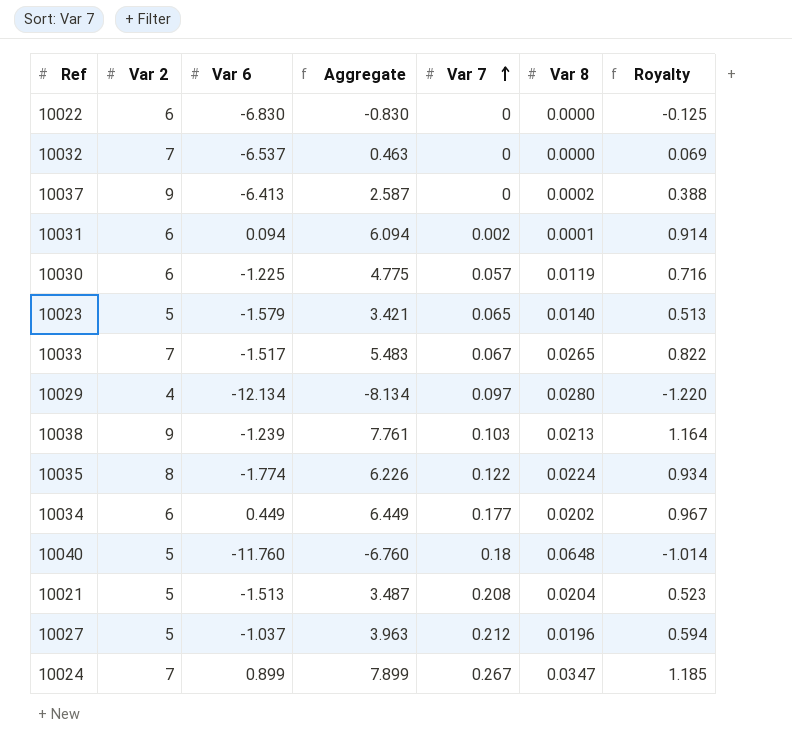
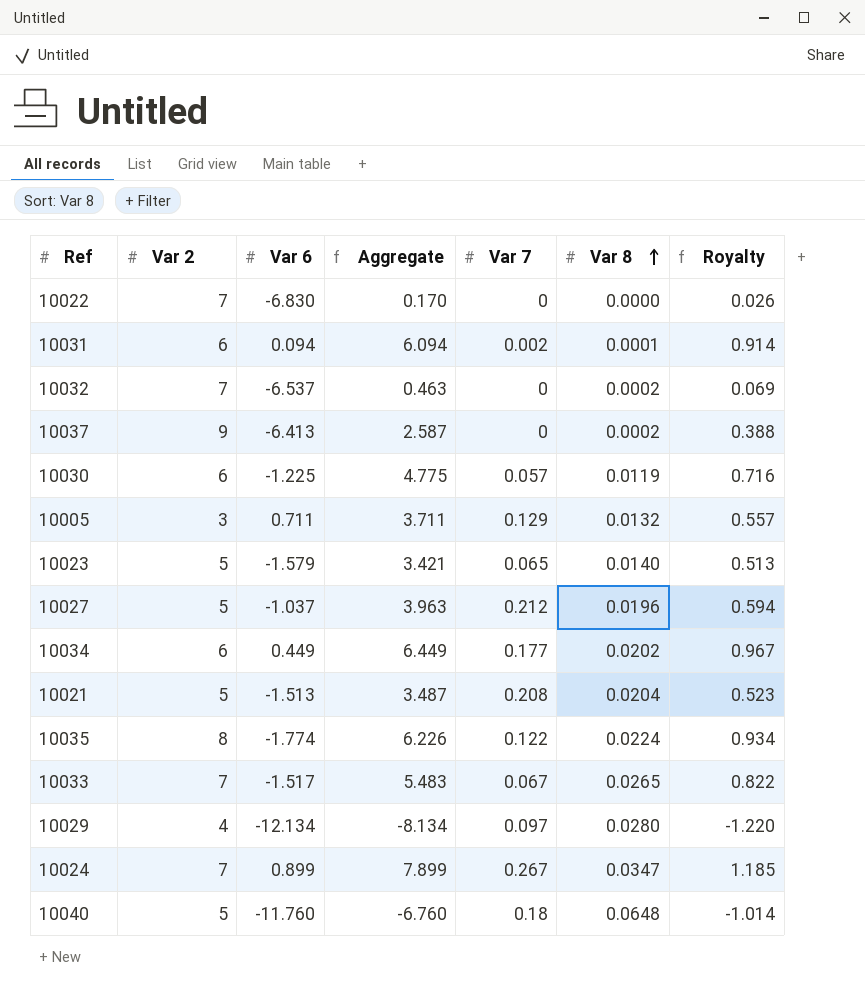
row order: Var 7 ascending -> Var 8 ascending
row 10038: 9 | -1.239 | 7.761 | 0.103 | 0.0213 | 1.164 -> none
10022 | Var 2: 6 -> 7
10022 | Aggregate: -0.830 -> 0.170
10022 | Royalty: -0.125 -> 0.026
10032 | Var 8: 0.0000 -> 0.0002
row 10005: none -> 3 | 0.711 | 3.711 | 0.129 | 0.0132 | 0.557

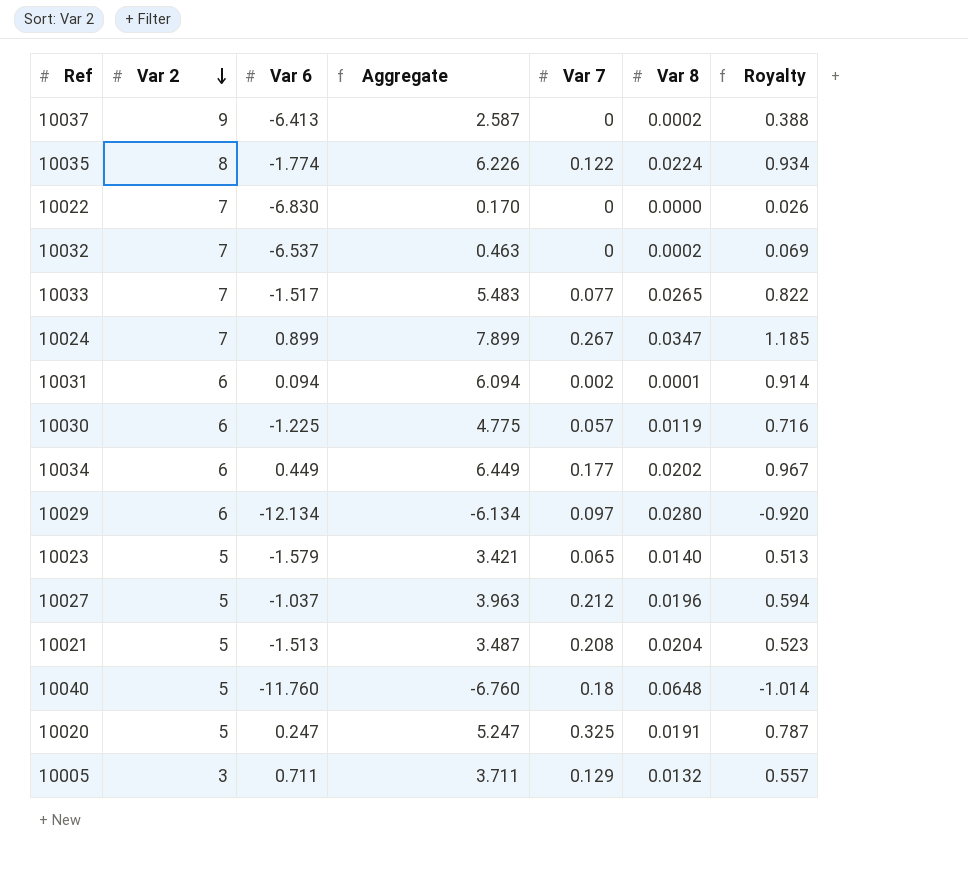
row order: Var 8 ascending -> Var 2 descending
10033 | Var 7: 0.067 -> 0.077
10029 | Var 2: 4 -> 6
10029 | Aggregate: -8.134 -> -6.134
10029 | Royalty: -1.220 -> -0.920
row 10020: none -> 5 | 0.247 | 5.247 | 0.325 | 0.0191 | 0.787

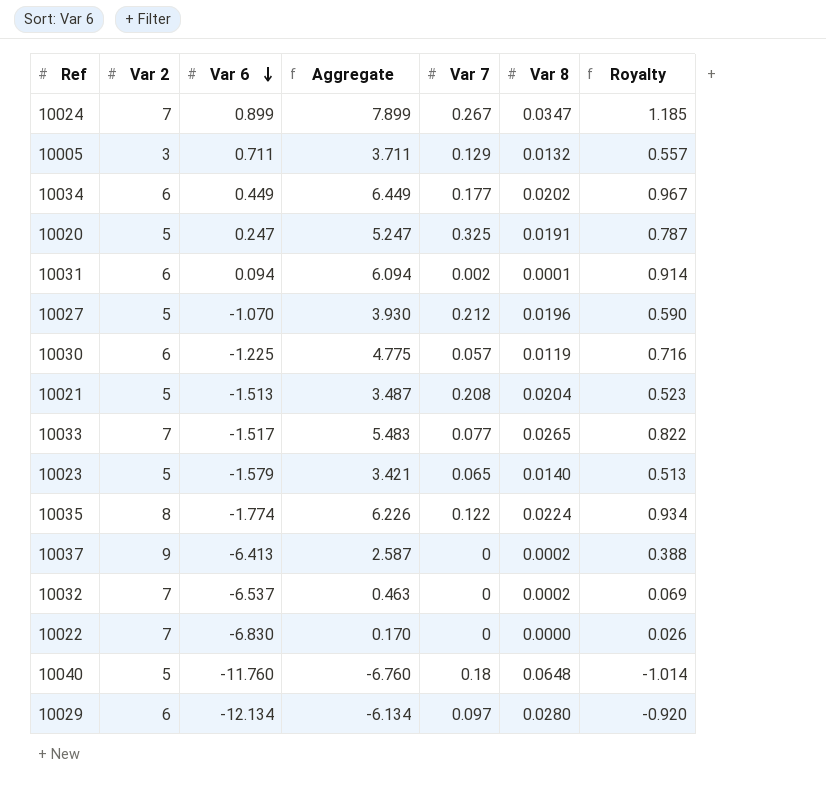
row order: Var 2 descending -> Var 6 descending
10027 | Var 6: -1.037 -> -1.070
10027 | Aggregate: 3.963 -> 3.930
10027 | Royalty: 0.594 -> 0.590

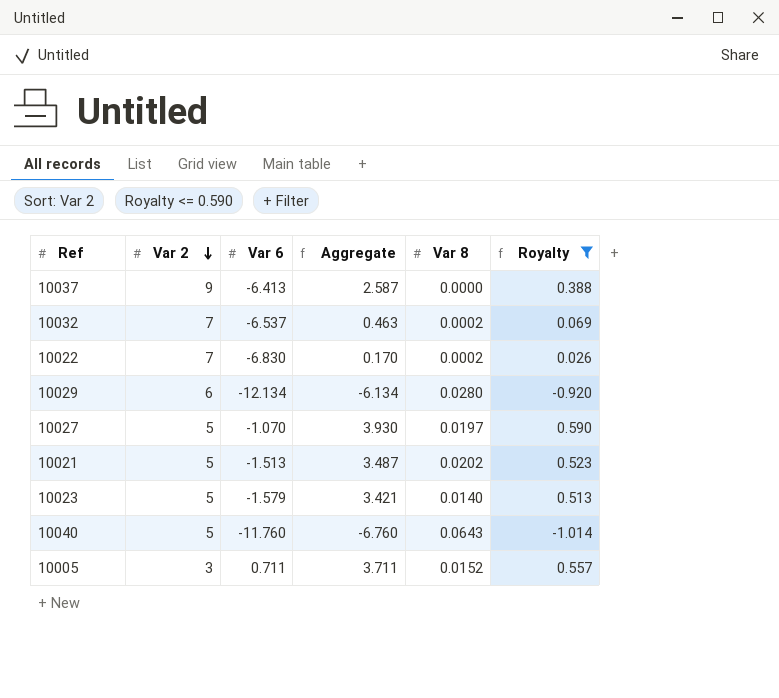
filter: none -> Royalty <= 0.590
row order: Var 6 descending -> Var 2 descending
column Var 7 | position: 5 -> none
10037 | Var 8: 0.0002 -> 0.0000
10022 | Var 8: 0.0000 -> 0.0002
10027 | Var 8: 0.0196 -> 0.0197
10021 | Var 8: 0.0204 -> 0.0202
10040 | Var 8: 0.0648 -> 0.0643
10005 | Var 8: 0.0132 -> 0.0152

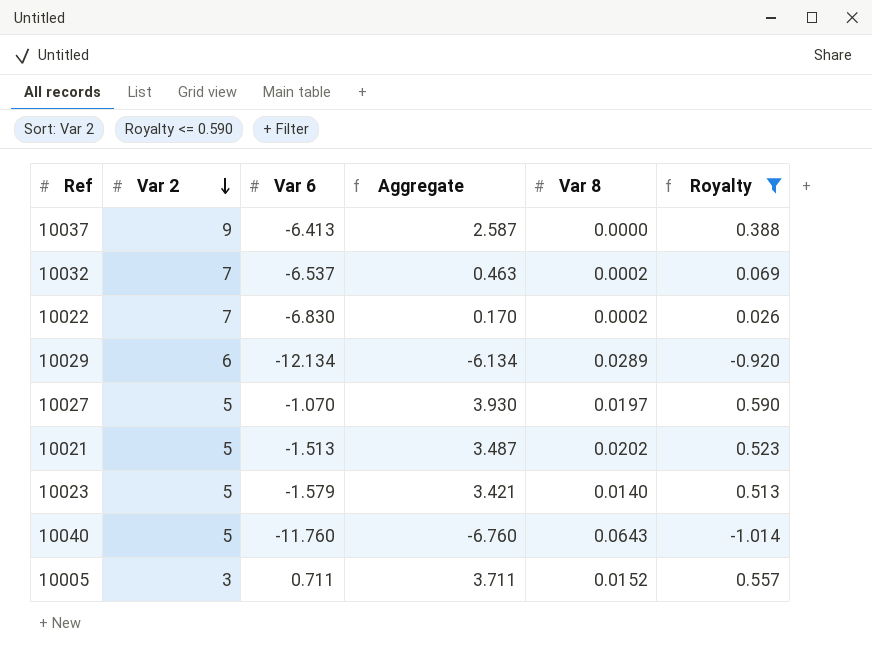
10029 | Var 8: 0.0280 -> 0.0289

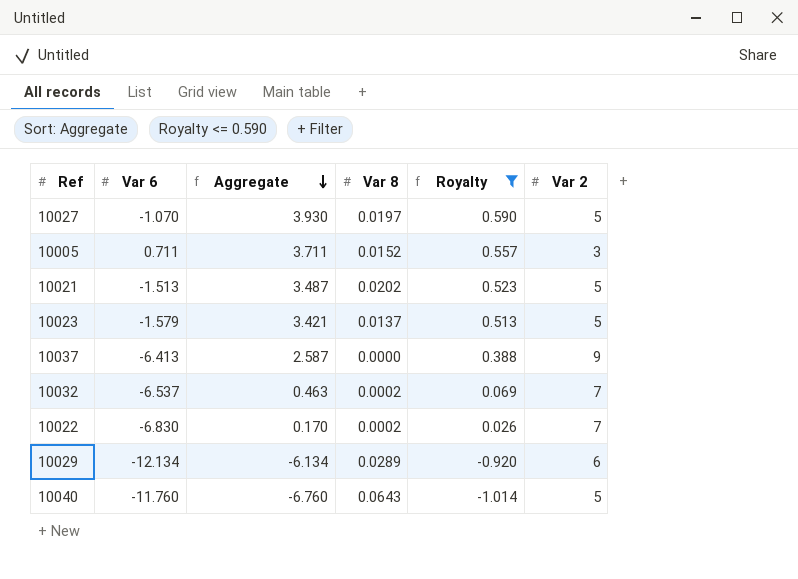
row order: Var 2 descending -> Aggregate descending
column Var 2 | position: 2 -> 6
10023 | Var 8: 0.0140 -> 0.0137

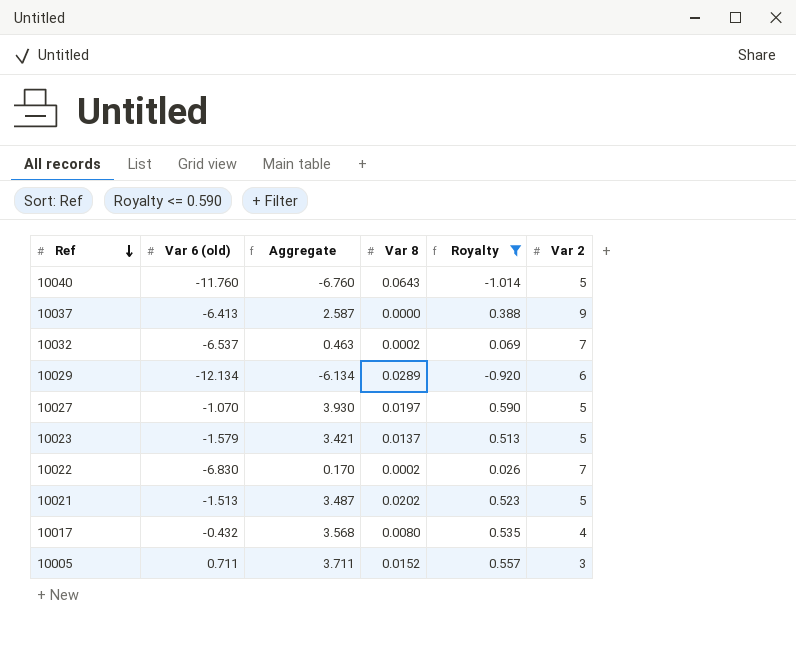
row order: Aggregate descending -> Ref descending
column name: Var 6 -> Var 6 (old)
row 10017: none -> -0.432 | 3.568 | 0.0080 | 0.535 | 4

